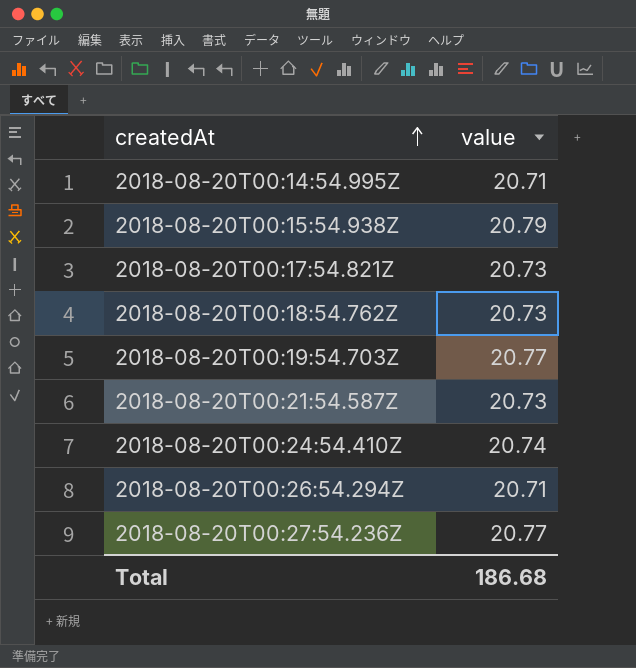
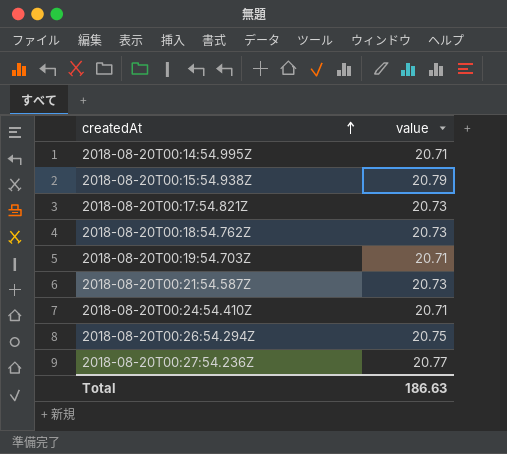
2018-08-20T00:19:54.703Z | value: 20.77 -> 20.71
2018-08-20T00:24:54.410Z | value: 20.74 -> 20.71
2018-08-20T00:26:54.294Z | value: 20.71 -> 20.75
Total | value: 186.68 -> 186.63

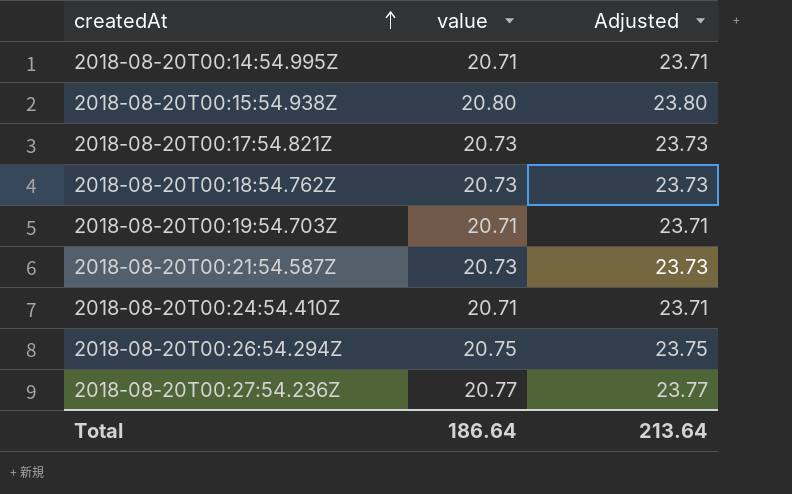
column Adjusted | formula: none -> [value] + 3
2018-08-20T00:15:54.938Z | value: 20.79 -> 20.80
Total | value: 186.63 -> 186.64

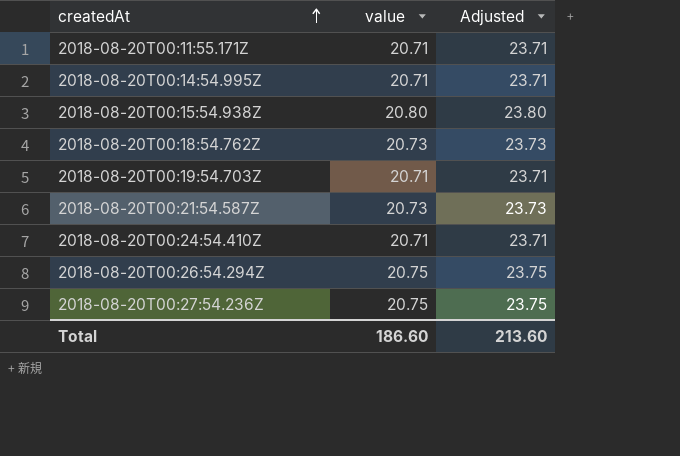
row 2018-08-20T00:17:54.821Z: 20.73 | 23.73 -> none
row 2018-08-20T00:11:55.171Z: none -> 20.71 | 23.71
2018-08-20T00:27:54.236Z | value: 20.77 -> 20.75
2018-08-20T00:27:54.236Z | Adjusted: 23.77 -> 23.75
Total | value: 186.64 -> 186.60
Total | Adjusted: 213.64 -> 213.60

